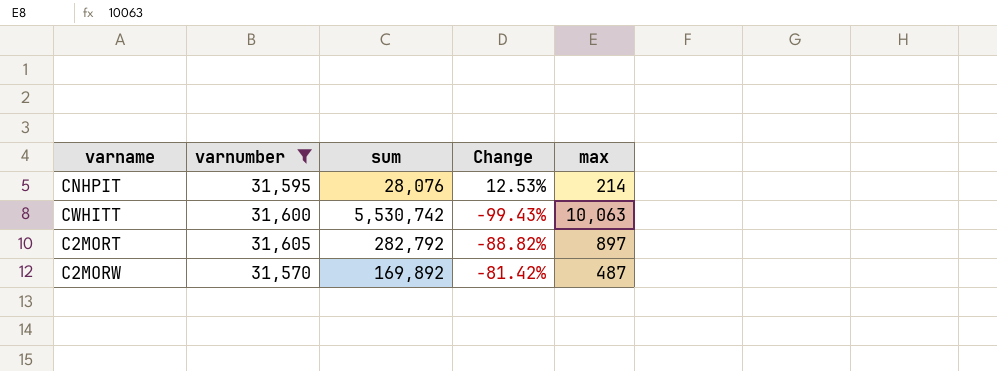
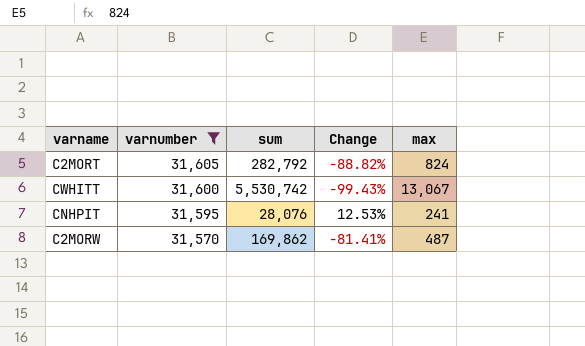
row order: none -> varnumber descending
C2MORT | max: 897 -> 824
CWHITT | max: 10,063 -> 13,067
CNHPIT | max: 214 -> 241
C2MORW | sum: 169,892 -> 169,862
C2MORW | Change: -81.42% -> -81.41%

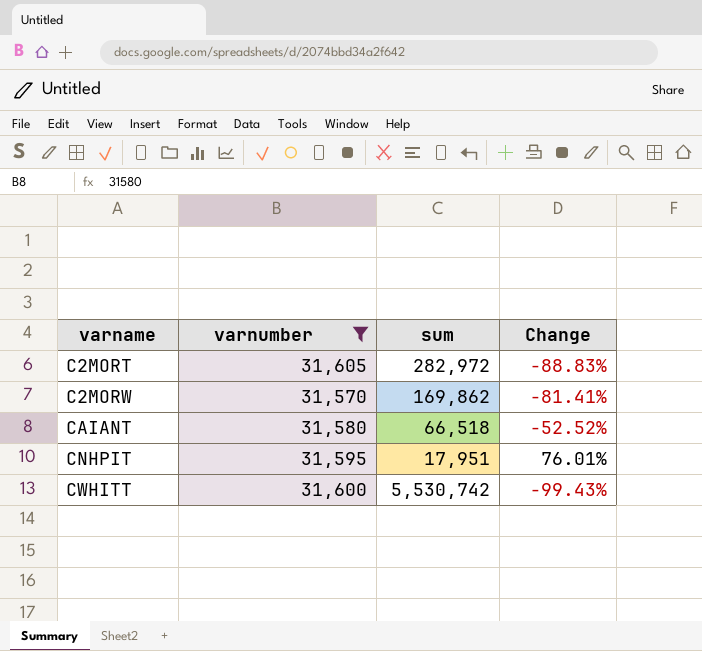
row order: varnumber descending -> varname ascending
column max | position: 5 -> none
C2MORT | sum: 282,792 -> 282,972
C2MORT | Change: -88.82% -> -88.83%
row CAIANT: none -> 31,580 | 66,518 | -52.52%
CNHPIT | sum: 28,076 -> 17,951
CNHPIT | Change: 12.53% -> 76.01%

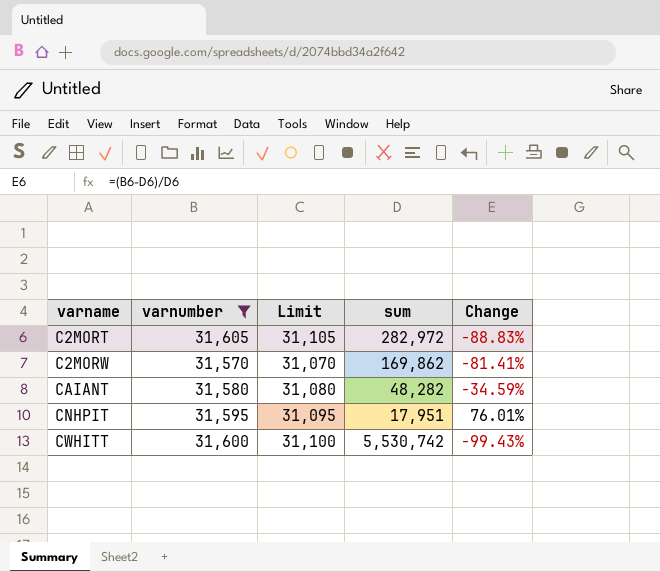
column Limit | formula: none -> [varnumber] - 500
CAIANT | sum: 66,518 -> 48,282
CAIANT | Change: -52.52% -> -34.59%

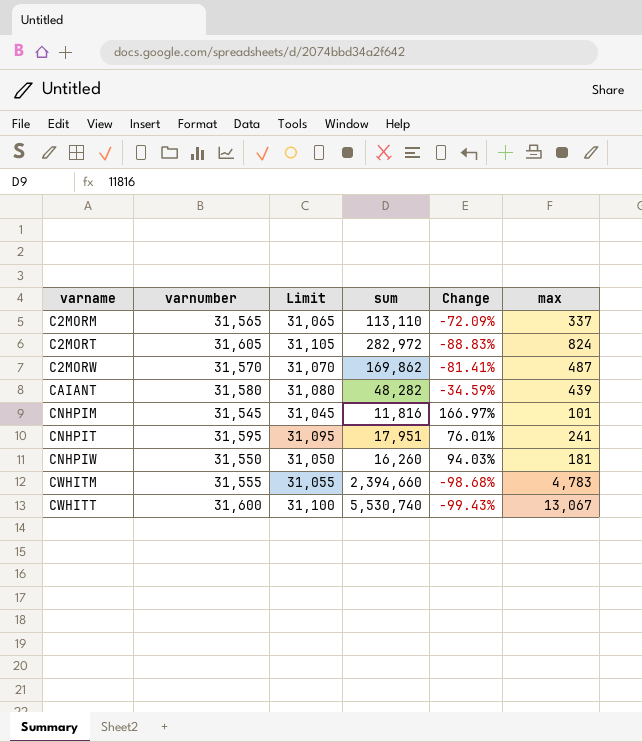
filter: varnumber >= 31,570 -> none
column max | position: none -> 6
CWHITT | sum: 5,530,742 -> 5,530,740

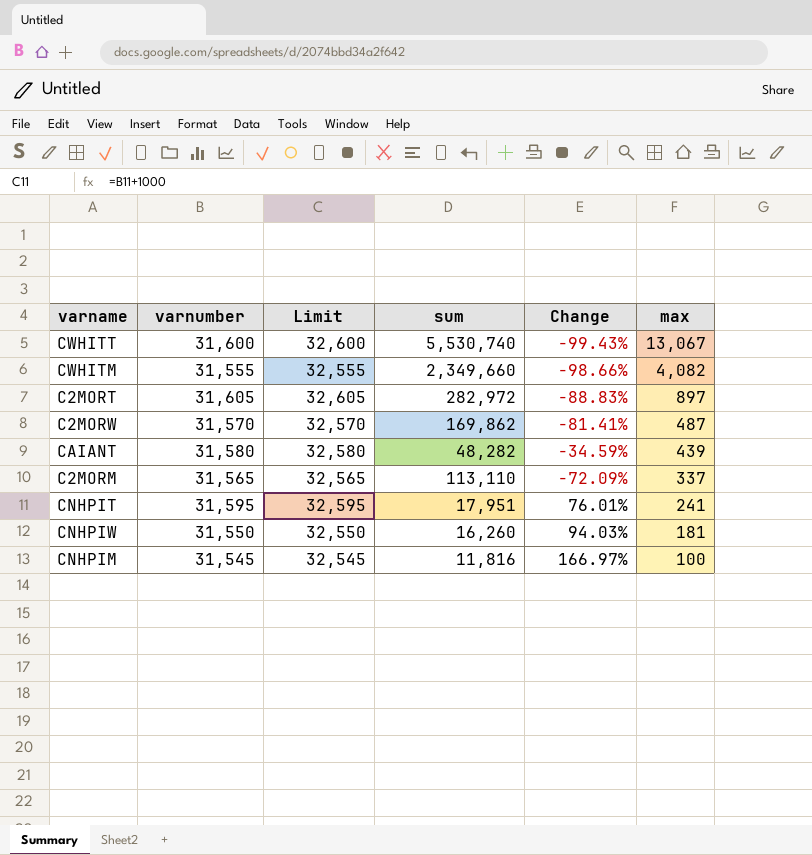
row order: varname ascending -> max descending
column Limit | formula: [varnumber] - 500 -> [varnumber] + 1000
CWHITM | sum: 2,394,660 -> 2,349,660
CWHITM | Change: -98.68% -> -98.66%
CWHITM | max: 4,783 -> 4,082
C2MORT | max: 824 -> 897
CNHPIM | max: 101 -> 100

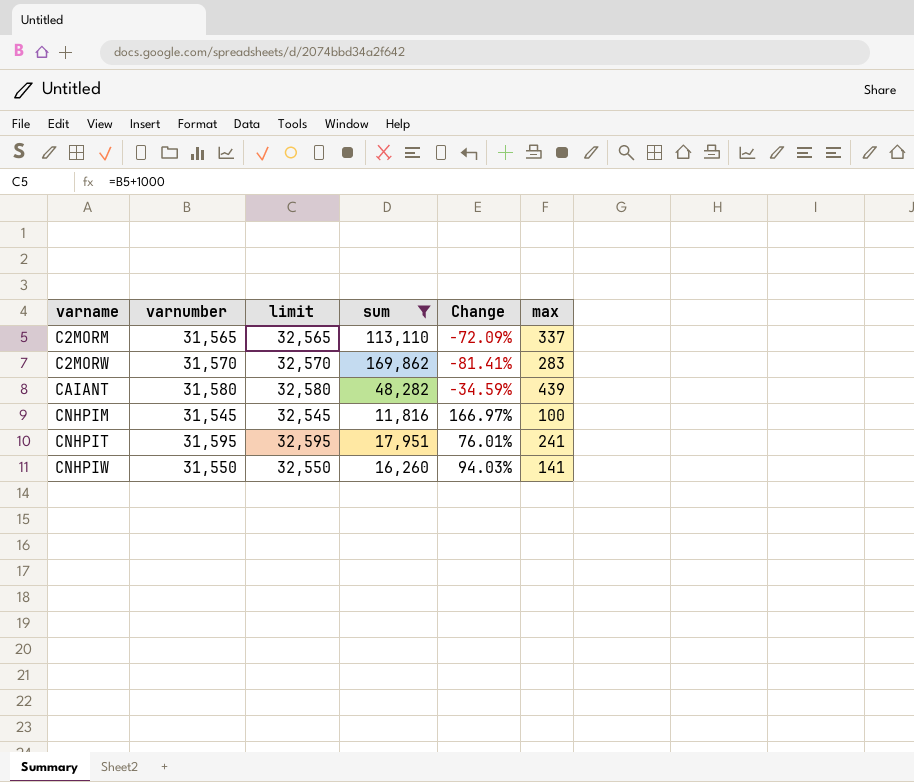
filter: none -> sum <= 169,862
row order: max descending -> varname ascending
column name: Limit -> limit
C2MORW | max: 487 -> 283
CNHPIW | max: 181 -> 141

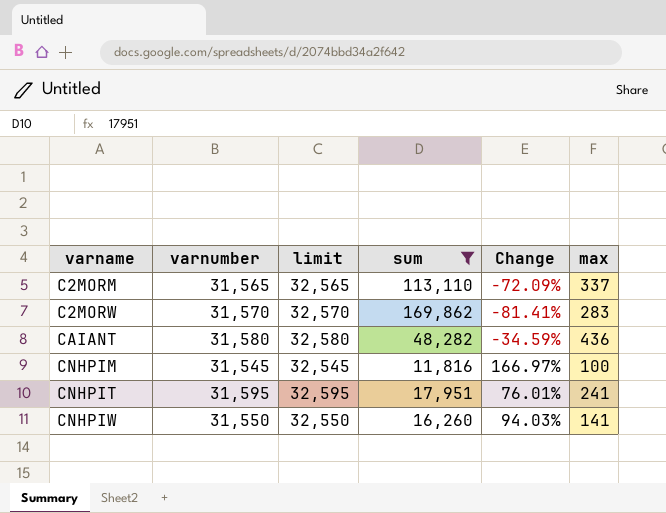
CAIANT | max: 439 -> 436

